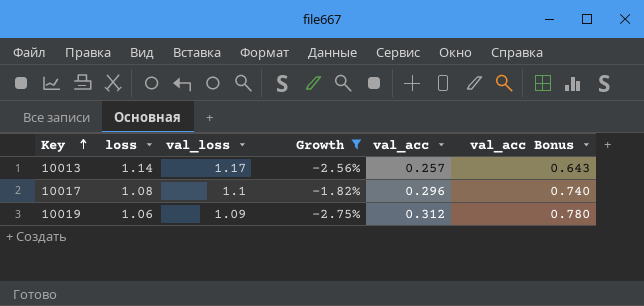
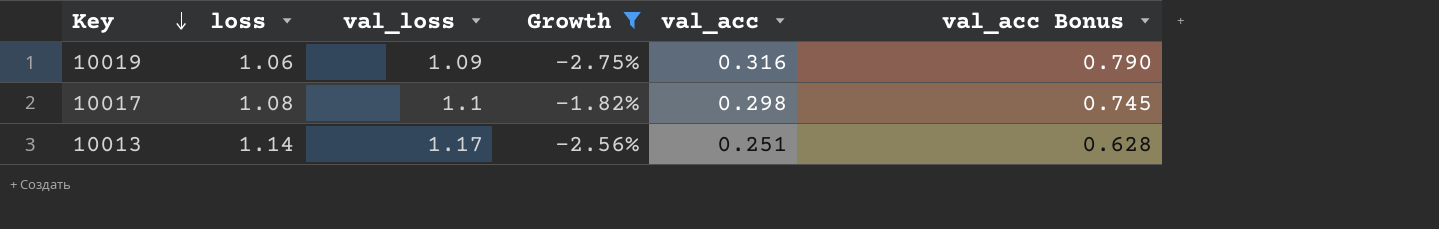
row order: Key ascending -> Key descending
10019 | val_acc: 0.312 -> 0.316
10019 | val_acc Bonus: 0.780 -> 0.790
10017 | val_acc: 0.296 -> 0.298
10017 | val_acc Bonus: 0.740 -> 0.745
10013 | val_acc: 0.257 -> 0.251
10013 | val_acc Bonus: 0.643 -> 0.628

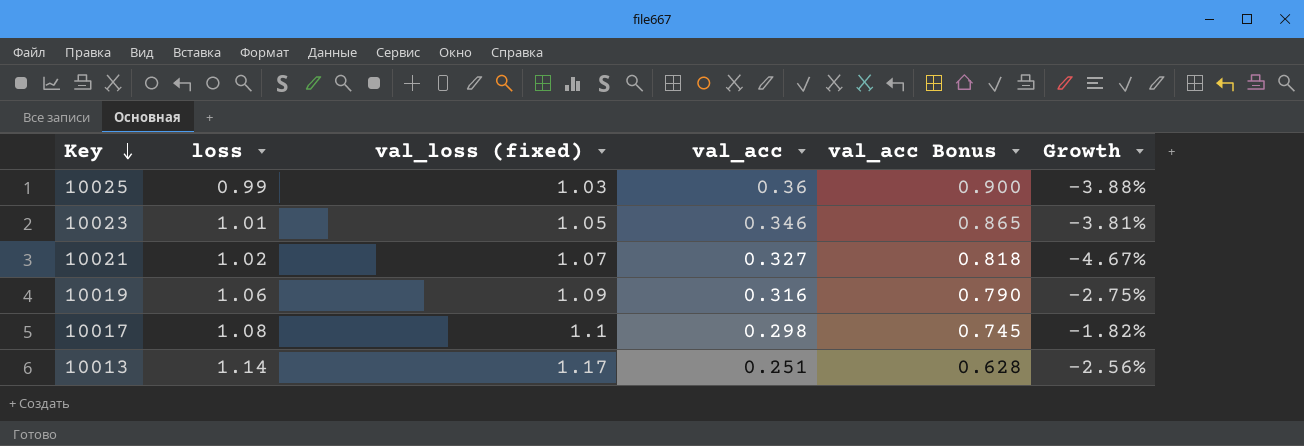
filter: Growth >= -2.75% -> none
column name: val_loss -> val_loss (fixed)
column Growth | position: 4 -> 6

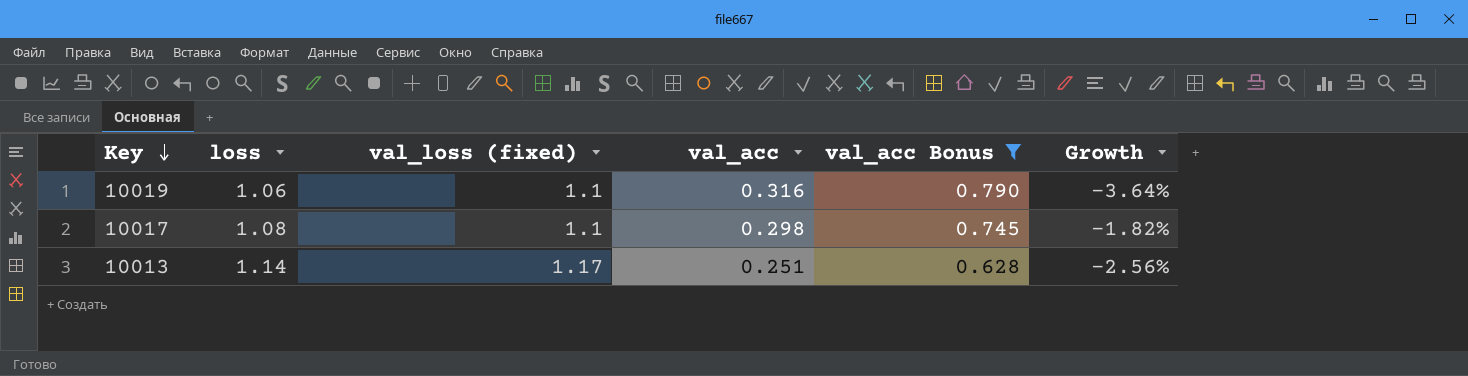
filter: none -> val_acc Bonus <= 0.790
10019 | val_loss (fixed): 1.09 -> 1.1
10019 | Growth: -2.75% -> -3.64%

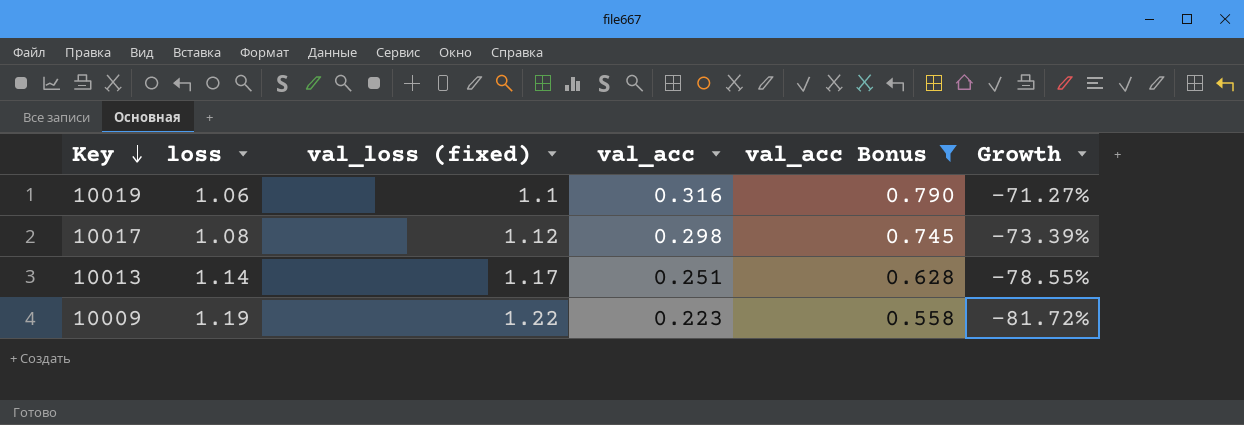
column Growth | formula: ([loss] - [val_loss (fixed)]) / [val_loss (fixed)] -> ([val_acc] - [val_loss (fixed)]) / [val_loss (fixed)]
10017 | val_loss (fixed): 1.1 -> 1.12
row 10009: none -> 1.19 | 1.22 | 0.223 | 0.558 | -81.72%

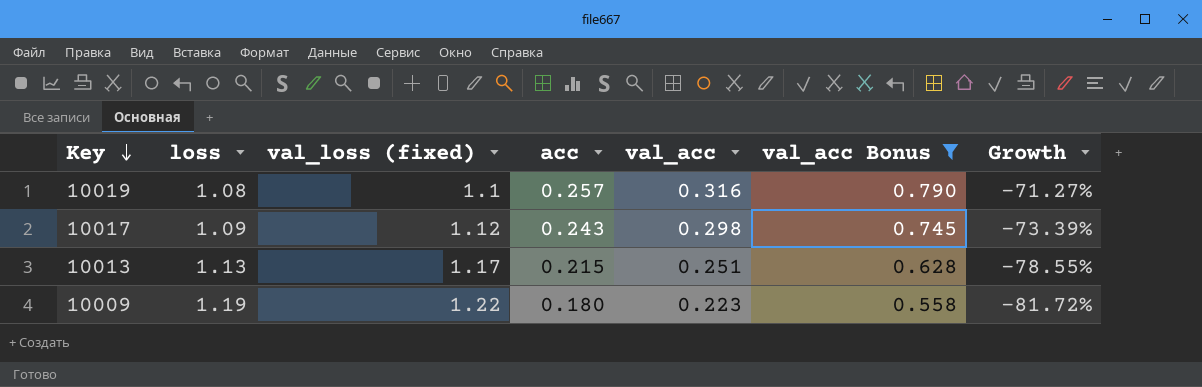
column acc | position: none -> 4
10019 | loss: 1.06 -> 1.08
10017 | loss: 1.08 -> 1.09
10013 | loss: 1.14 -> 1.13

